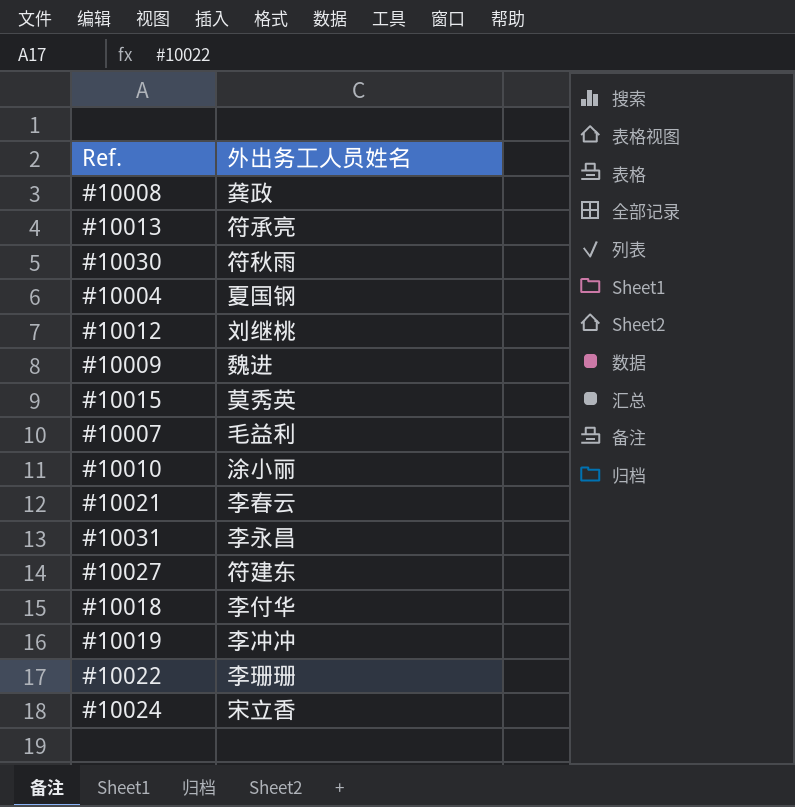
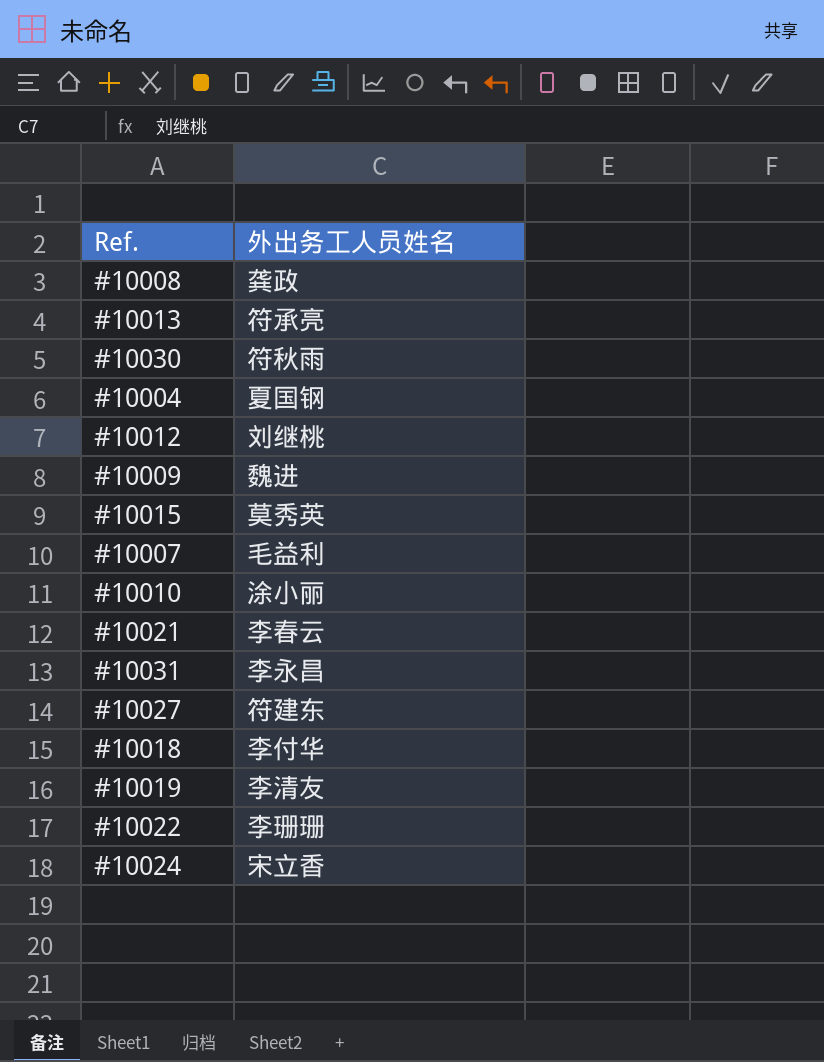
#10019 | 外出务工人员姓名: 李冲冲 -> 李清友

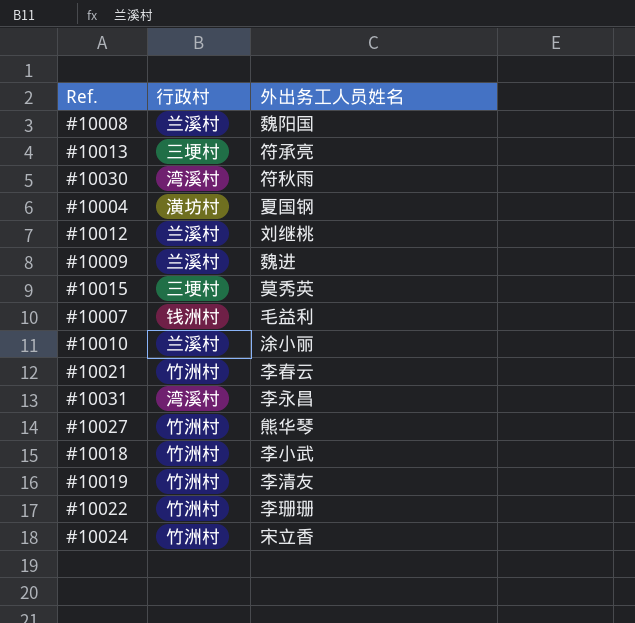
column 行政村 | position: none -> 2
#10008 | 外出务工人员姓名: 龚政 -> 魏阳国
#10027 | 外出务工人员姓名: 符建东 -> 熊华琴
#10018 | 外出务工人员姓名: 李付华 -> 李小武

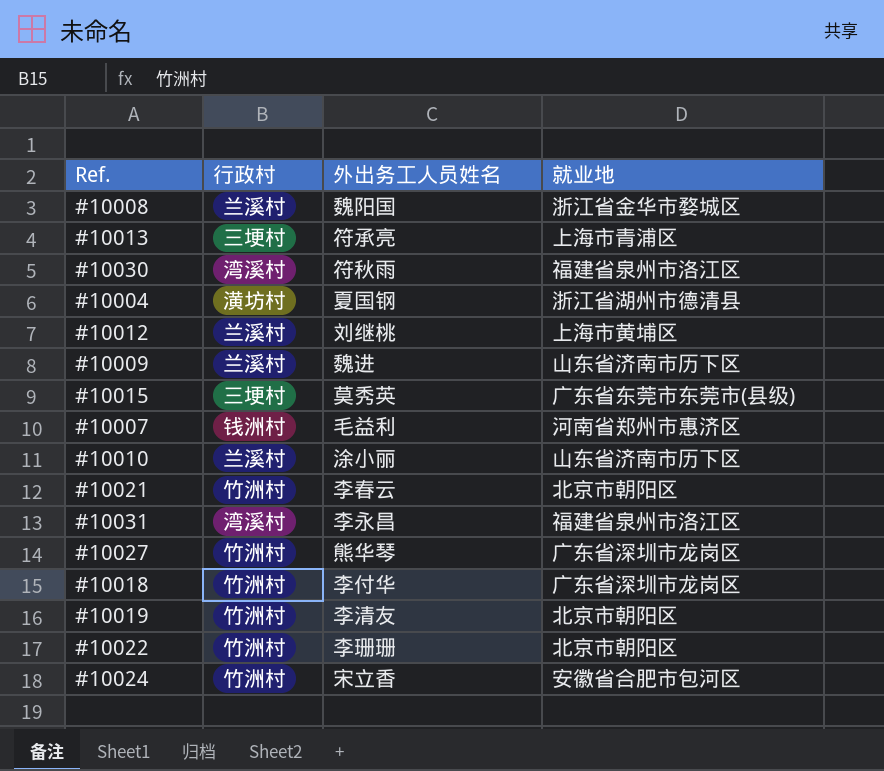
column 就业地 | position: none -> 4
#10018 | 外出务工人员姓名: 李小武 -> 李付华

